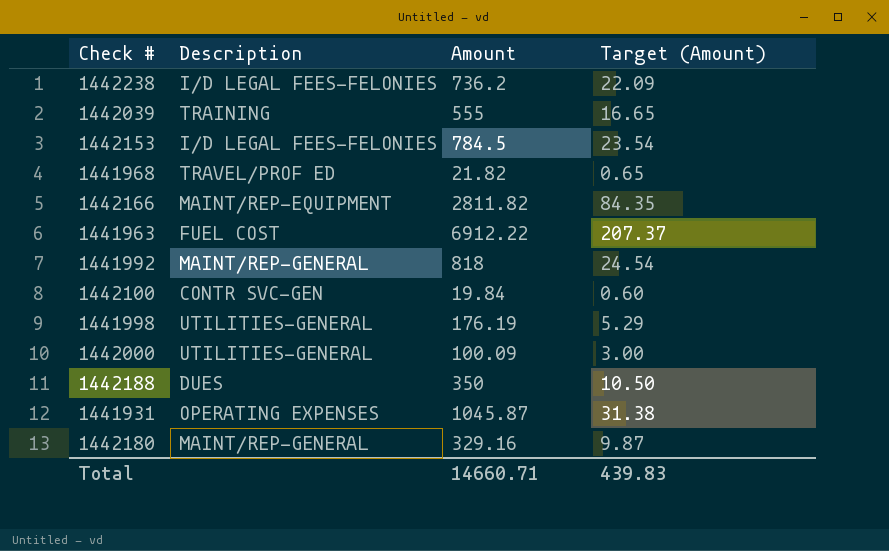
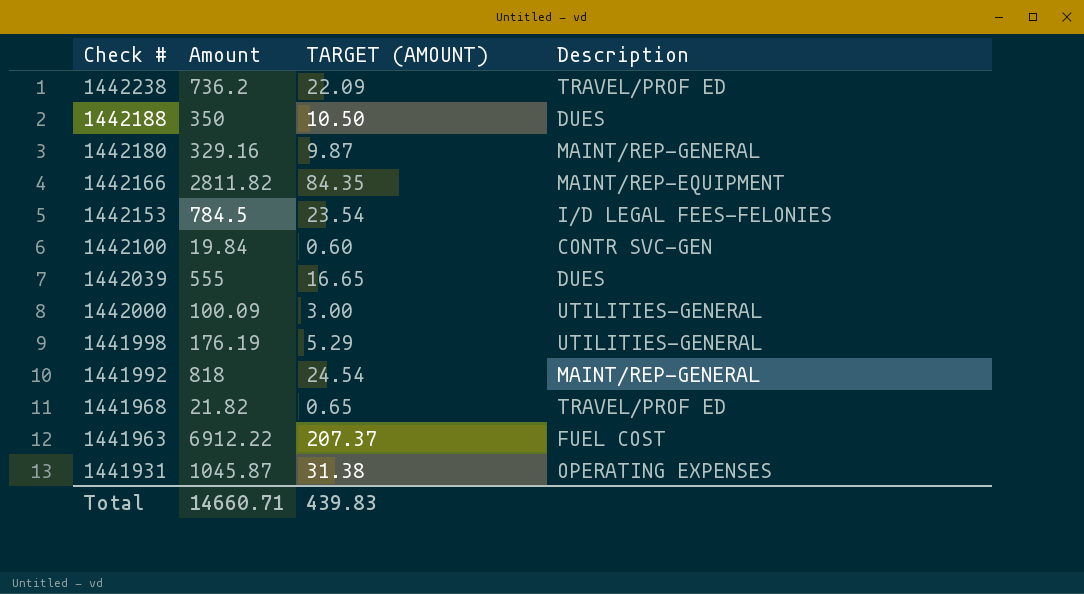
row order: none -> Check # descending
column name: Target (Amount) -> TARGET (AMOUNT)
column Description | position: 2 -> 4
1442238 | Description: I/D LEGAL FEES-FELONIES -> TRAVEL/PROF ED
1442039 | Description: TRAINING -> DUES

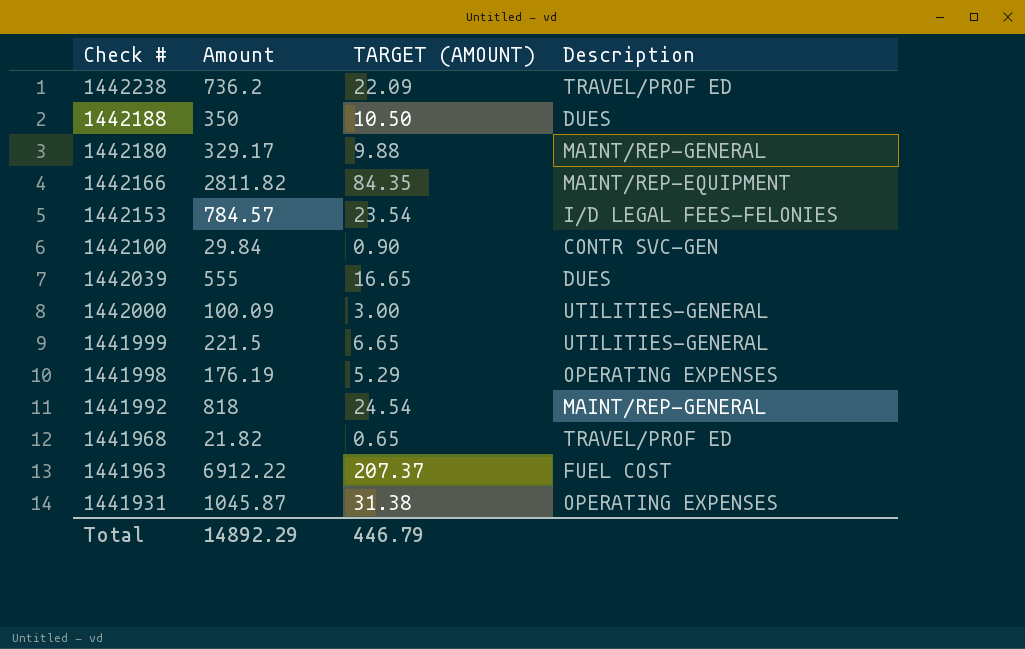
1442180 | Amount: 329.16 -> 329.17
1442180 | TARGET (AMOUNT): 9.87 -> 9.88
1442153 | Amount: 784.5 -> 784.57
1442100 | Amount: 19.84 -> 29.84
1442100 | TARGET (AMOUNT): 0.60 -> 0.90
row 1441999: none -> 221.5 | 6.65 | UTILITIES-GENERAL
1441998 | Description: UTILITIES-GENERAL -> OPERATING EXPENSES
Total | Amount: 14660.71 -> 14892.29
Total | TARGET (AMOUNT): 439.83 -> 446.79

